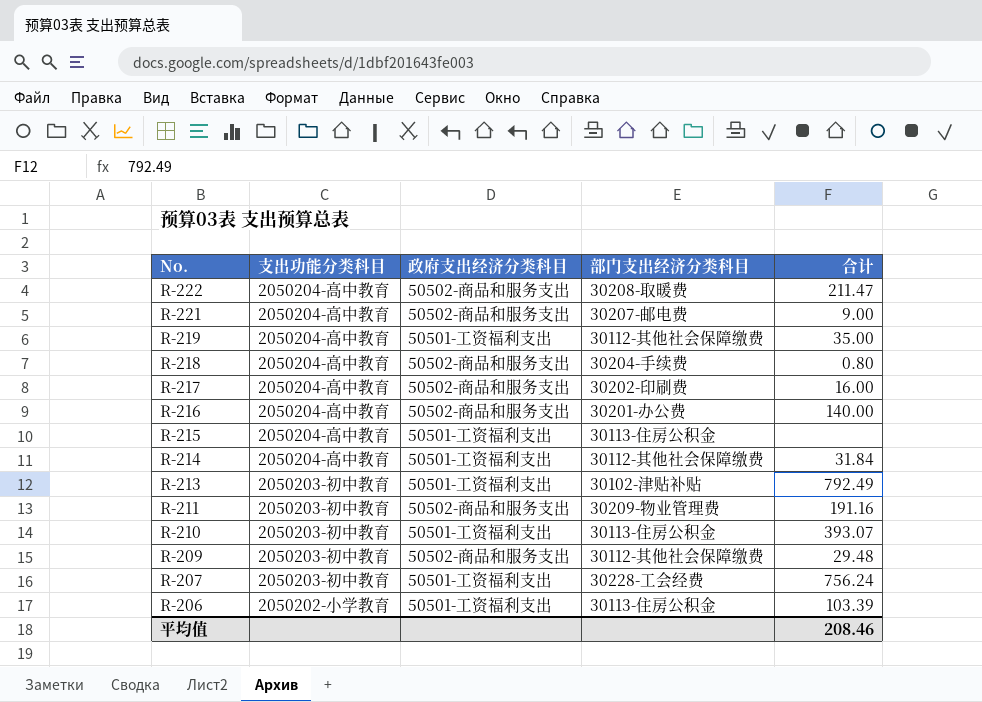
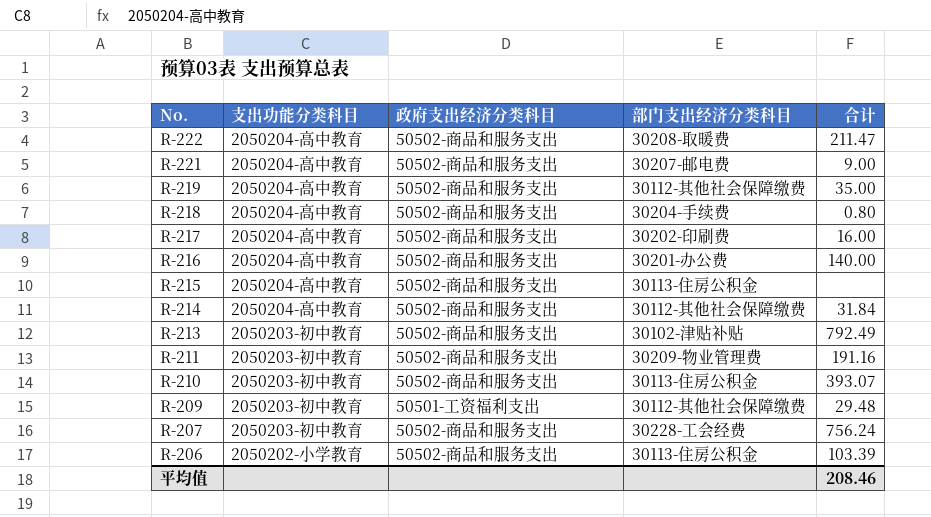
R-219 | 政府支出经济分类科目: 50501-工资福利支出 -> 50502-商品和服务支出
R-215 | 政府支出经济分类科目: 50501-工资福利支出 -> 50502-商品和服务支出
R-214 | 政府支出经济分类科目: 50501-工资福利支出 -> 50502-商品和服务支出
R-213 | 政府支出经济分类科目: 50501-工资福利支出 -> 50502-商品和服务支出
R-210 | 政府支出经济分类科目: 50501-工资福利支出 -> 50502-商品和服务支出
R-209 | 政府支出经济分类科目: 50502-商品和服务支出 -> 50501-工资福利支出
R-207 | 政府支出经济分类科目: 50501-工资福利支出 -> 50502-商品和服务支出
R-206 | 政府支出经济分类科目: 50501-工资福利支出 -> 50502-商品和服务支出

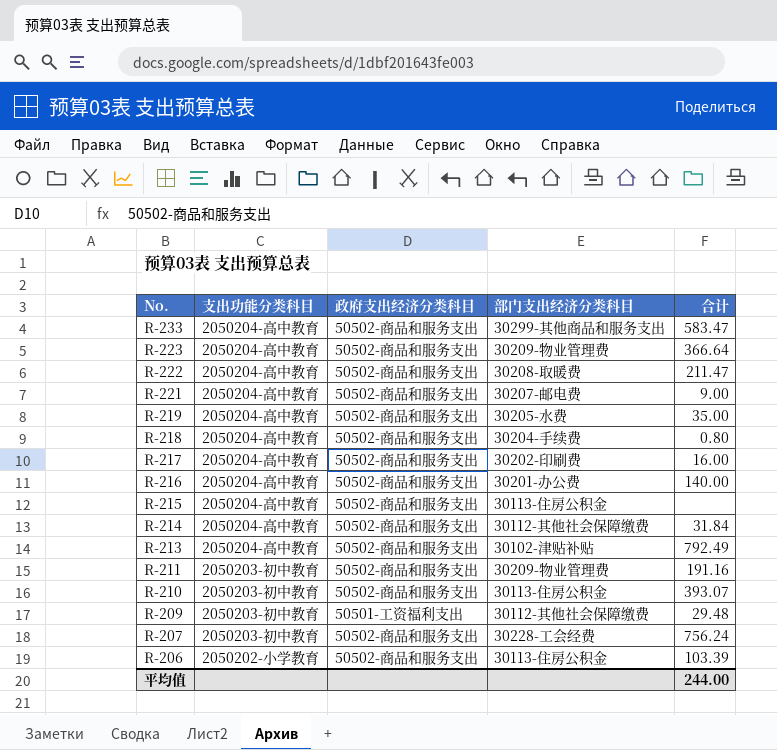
row R-233: none -> 2050204-高中教育 | 50502-商品和服务支出 | 30299-其他商品和服务支出 | 583.47
row R-223: none -> 2050204-高中教育 | 50502-商品和服务支出 | 30209-物业管理费 | 366.64
R-219 | 部门支出经济分类科目: 30112-其他社会保障缴费 -> 30205-水费
R-213 | 支出功能分类科目: 2050203-初中教育 -> 2050204-高中教育
平均值 | 合计: 208.46 -> 244.00

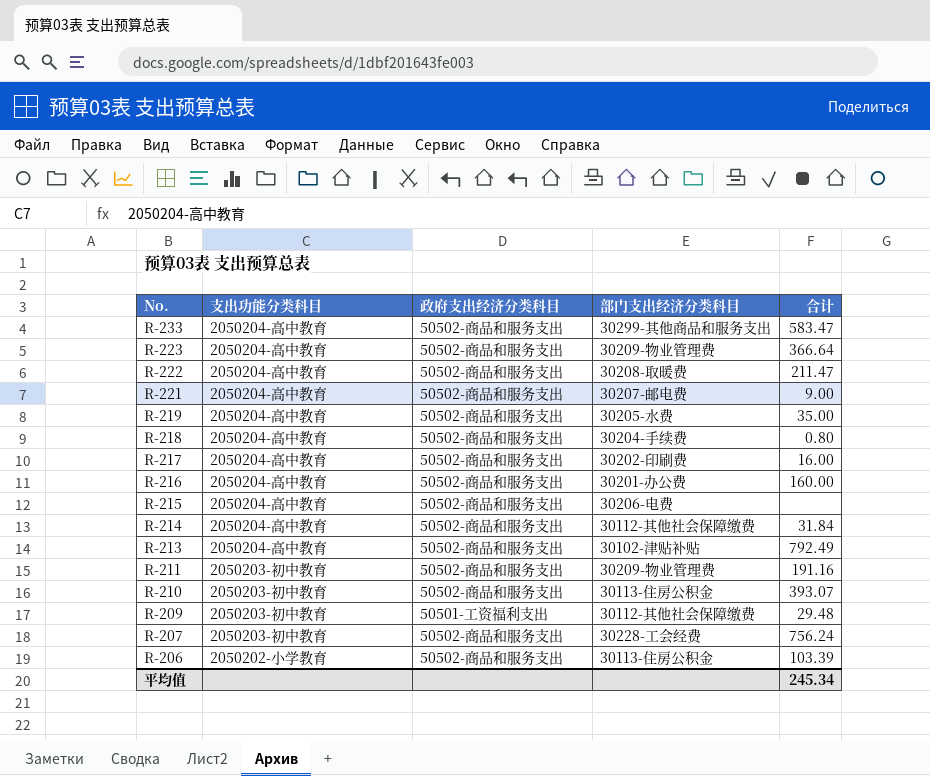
R-216 | 合计: 140.00 -> 160.00
R-215 | 部门支出经济分类科目: 30113-住房公积金 -> 30206-电费
平均值 | 合计: 244.00 -> 245.34

